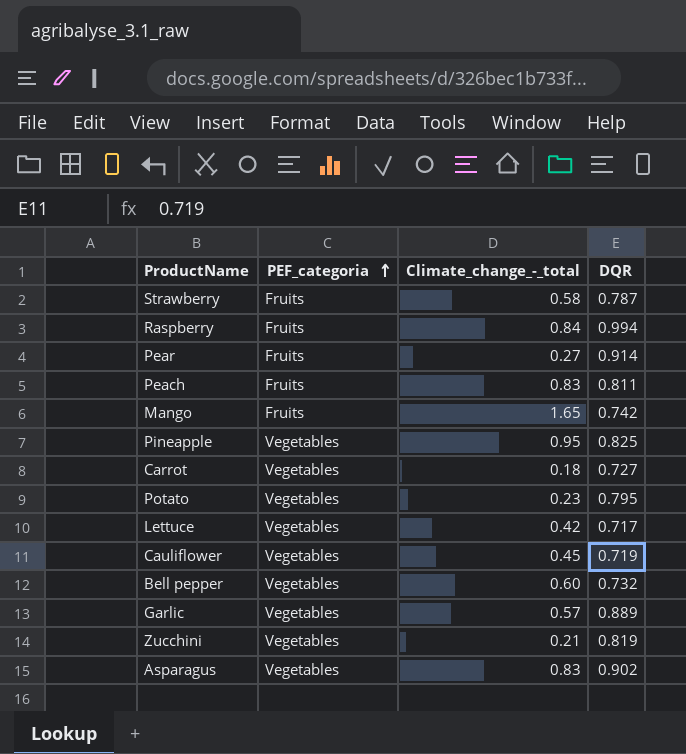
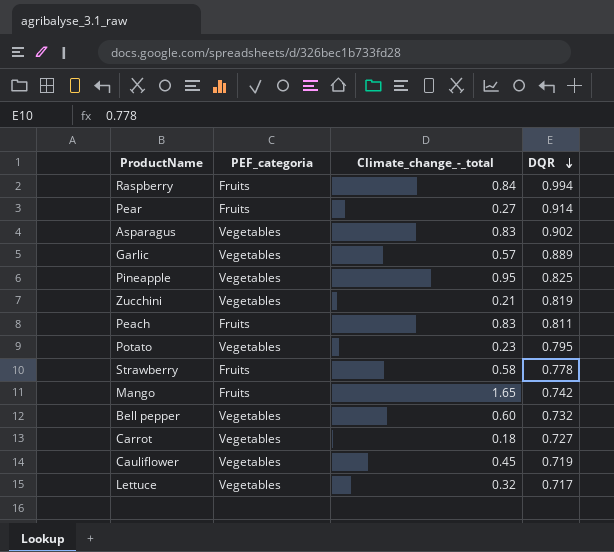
row order: PEF_categoria ascending -> DQR descending
Strawberry | DQR: 0.787 -> 0.778
Lettuce | Climate_change_-_total: 0.42 -> 0.32

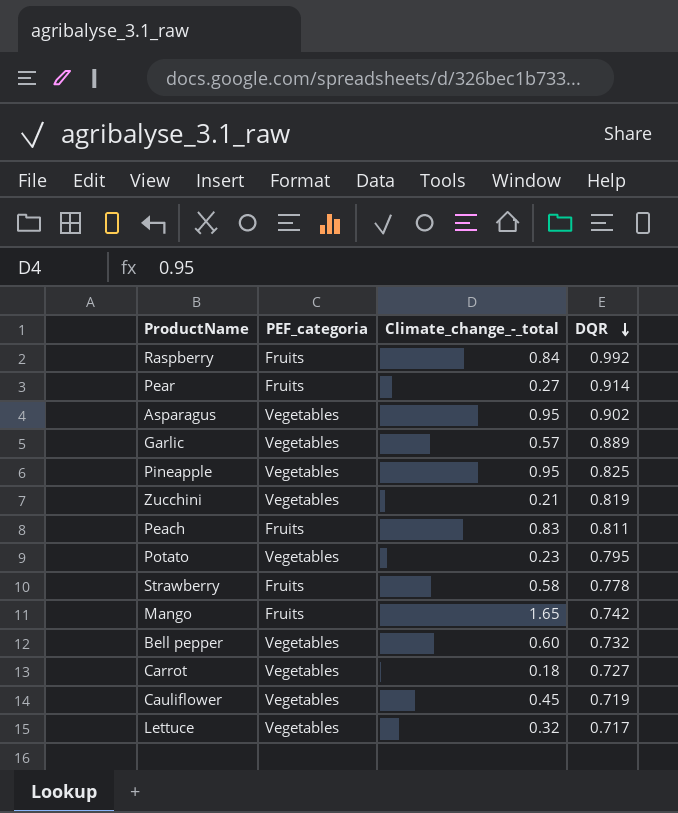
Raspberry | DQR: 0.994 -> 0.992
Asparagus | Climate_change_-_total: 0.83 -> 0.95

